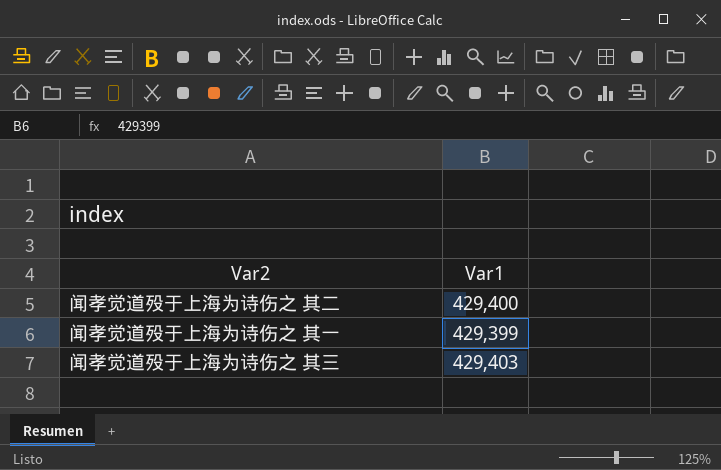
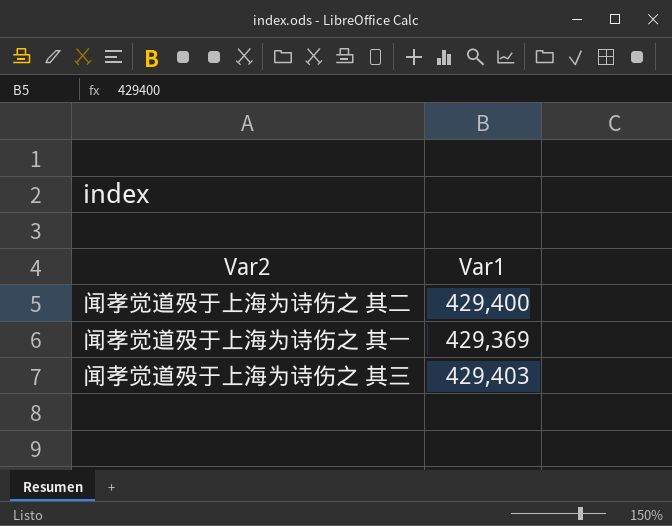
闻孝觉道殁于上海为诗伤之 其一 | Var1: 429,399 -> 429,369

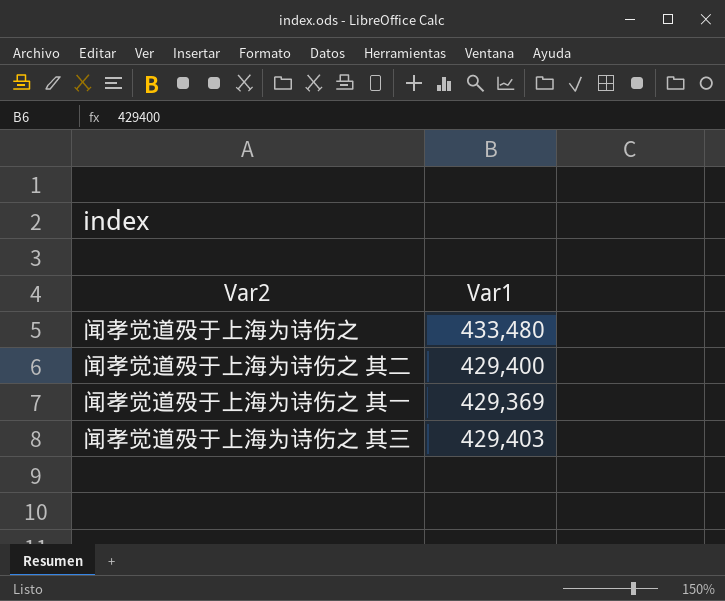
row 闻孝觉道殁于上海为诗伤之: none -> 433,480

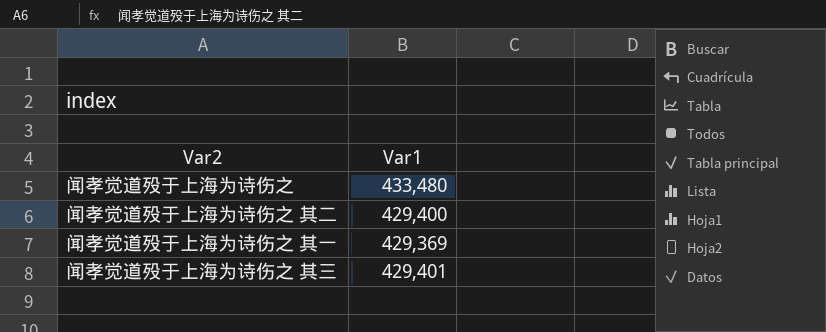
闻孝觉道殁于上海为诗伤之 其三 | Var1: 429,403 -> 429,401

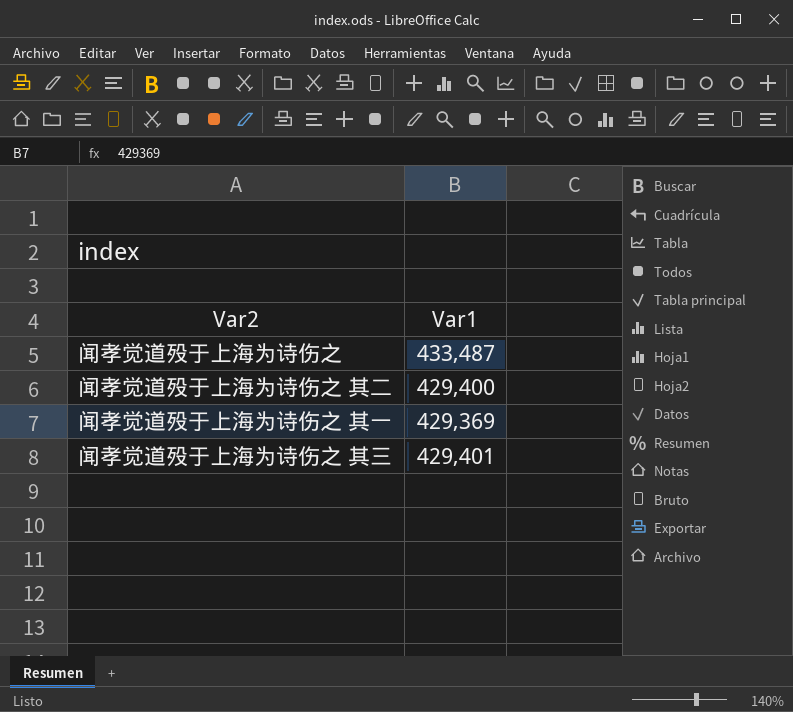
闻孝觉道殁于上海为诗伤之 | Var1: 433,480 -> 433,487

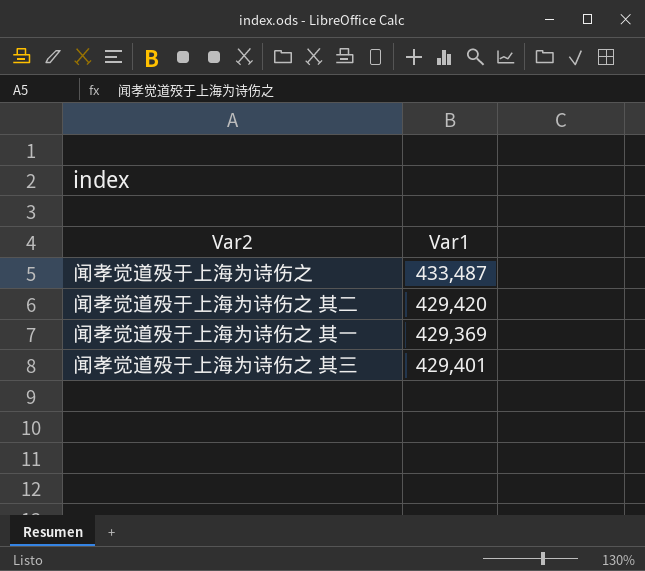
闻孝觉道殁于上海为诗伤之 其二 | Var1: 429,400 -> 429,420

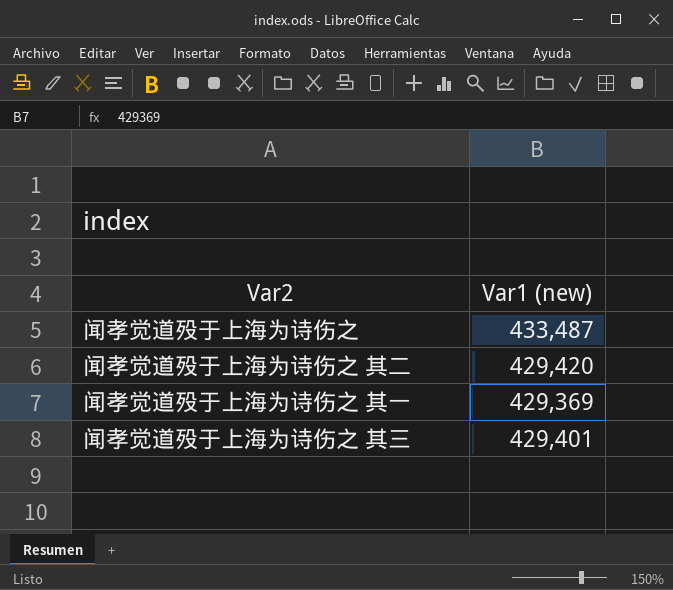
column name: Var1 -> Var1 (new)

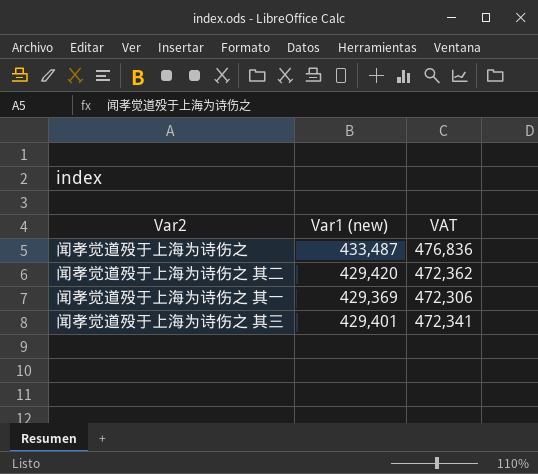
column VAT | formula: none -> [Var1 (new)] * 1.1

